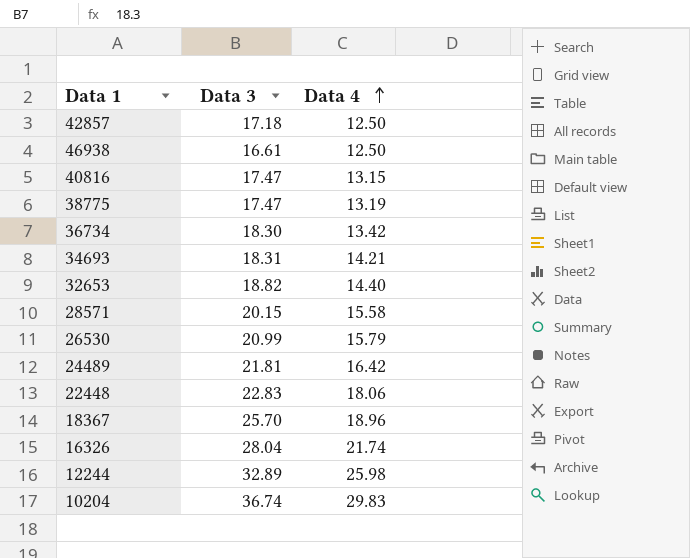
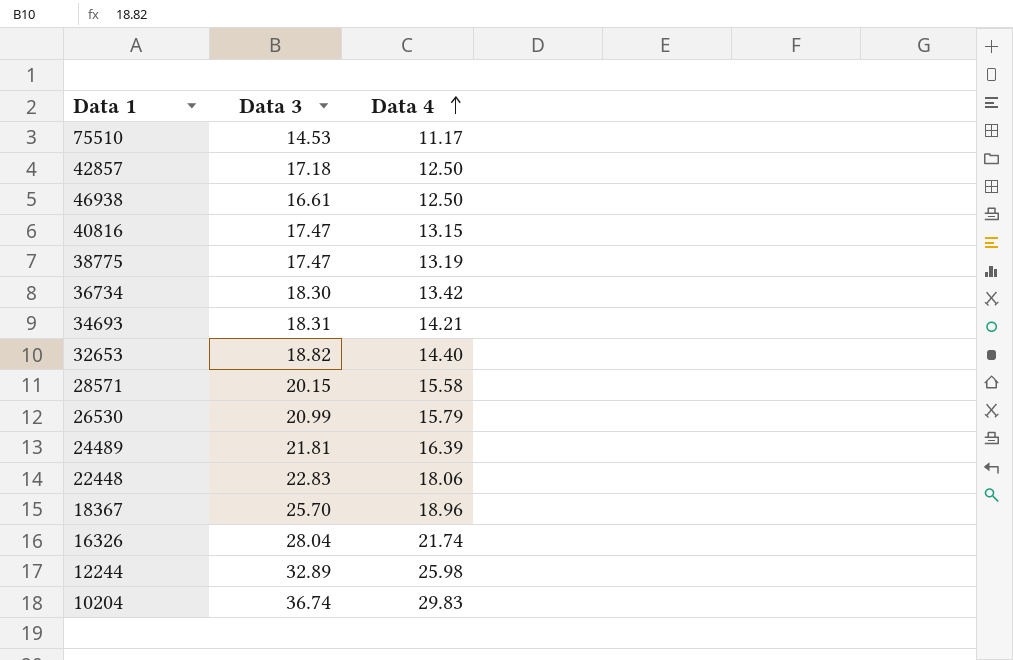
row 75510: none -> 14.53 | 11.17
24489 | Data 4: 16.42 -> 16.39

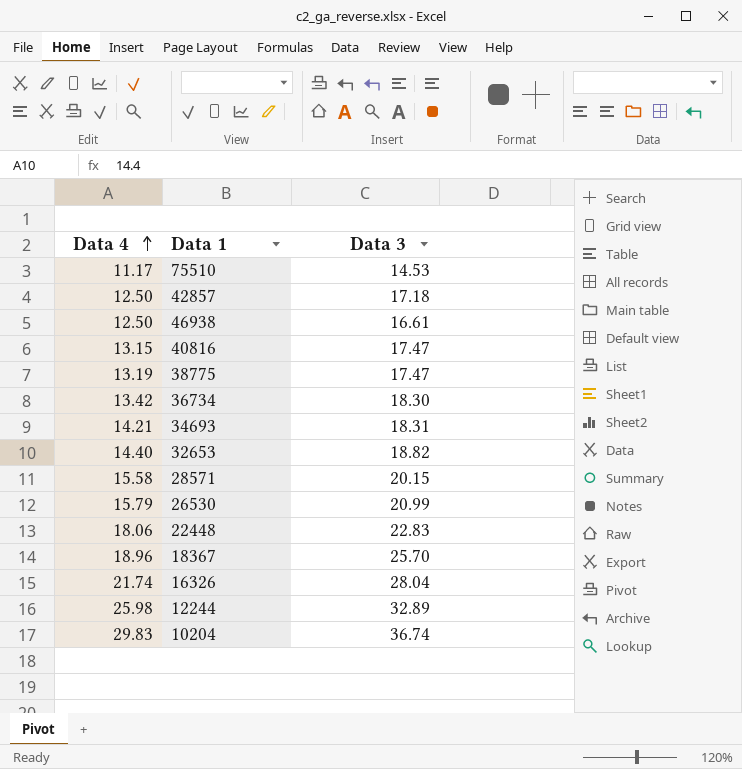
column Data 4 | position: 3 -> 1
row 24489: 21.81 | 16.39 -> none

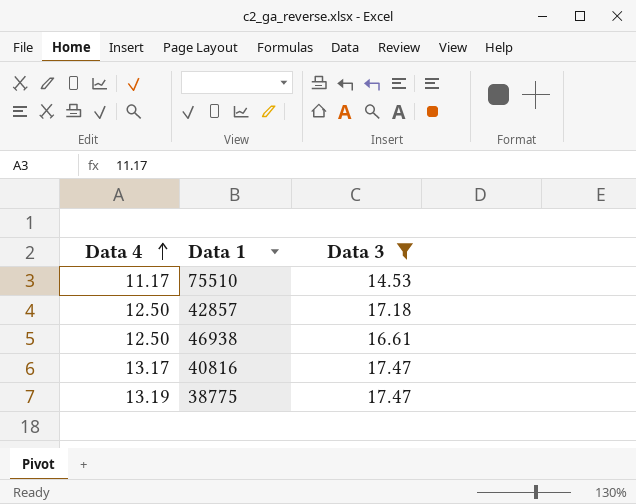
filter: none -> Data 3 <= 17.47
40816 | Data 4: 13.15 -> 13.17

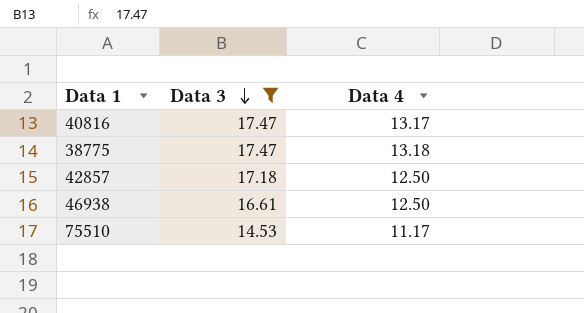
row order: Data 4 ascending -> Data 3 descending
column Data 4 | position: 1 -> 3
38775 | Data 4: 13.19 -> 13.18

